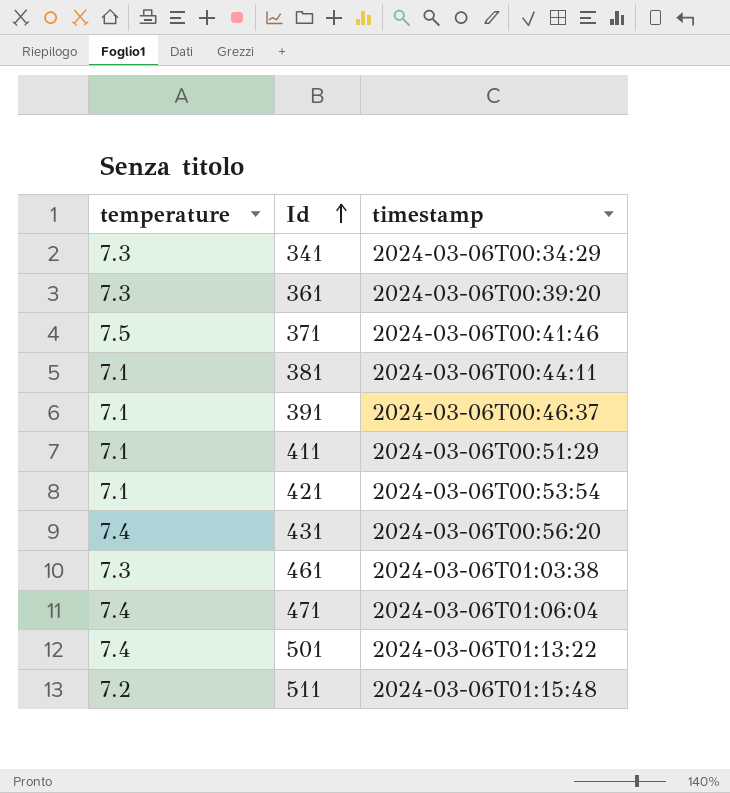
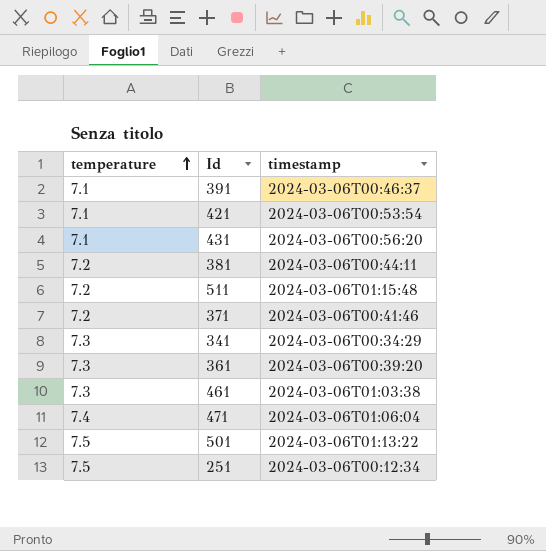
row order: Id ascending -> temperature ascending
row 411: 7.1 | 2024-03-06T00:51:29 -> none
431 | temperature: 7.4 -> 7.1
381 | temperature: 7.1 -> 7.2
371 | temperature: 7.5 -> 7.2
501 | temperature: 7.4 -> 7.5
row 251: none -> 7.5 | 2024-03-06T00:12:34

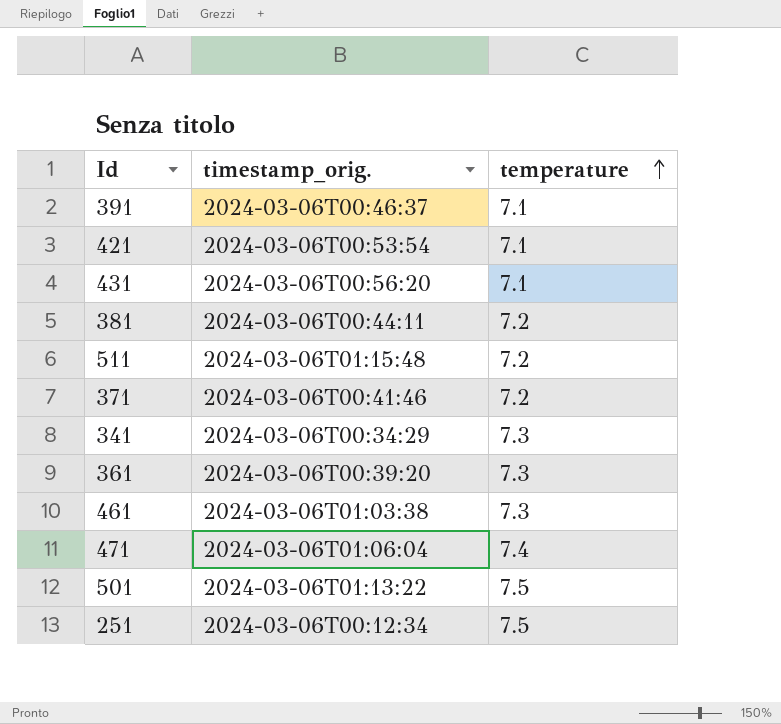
column name: timestamp -> timestamp_orig.
column temperature | position: 1 -> 3

